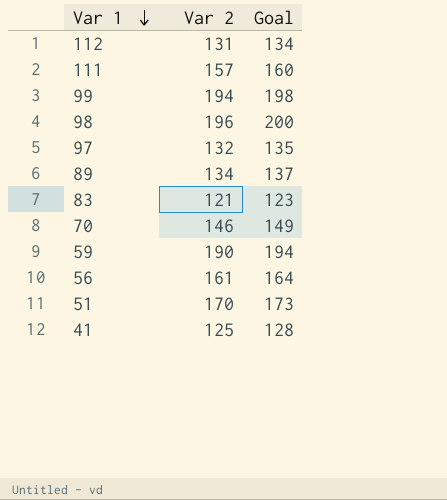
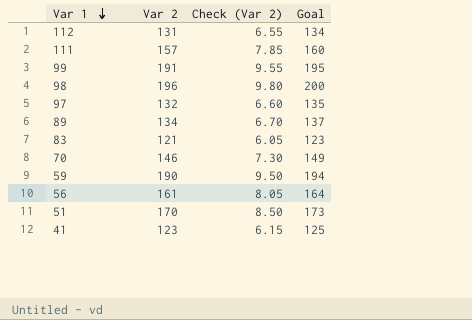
column Check (Var 2) | formula: none -> [Var 2] * 0.05
99 | Var 2: 194 -> 191
99 | Goal: 198 -> 195
41 | Var 2: 125 -> 123
41 | Goal: 128 -> 125

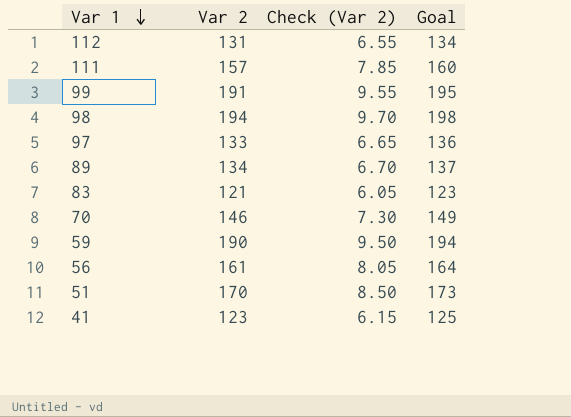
98 | Var 2: 196 -> 194
98 | Check (Var 2): 9.80 -> 9.70
98 | Goal: 200 -> 198
97 | Var 2: 132 -> 133
97 | Check (Var 2): 6.60 -> 6.65
97 | Goal: 135 -> 136

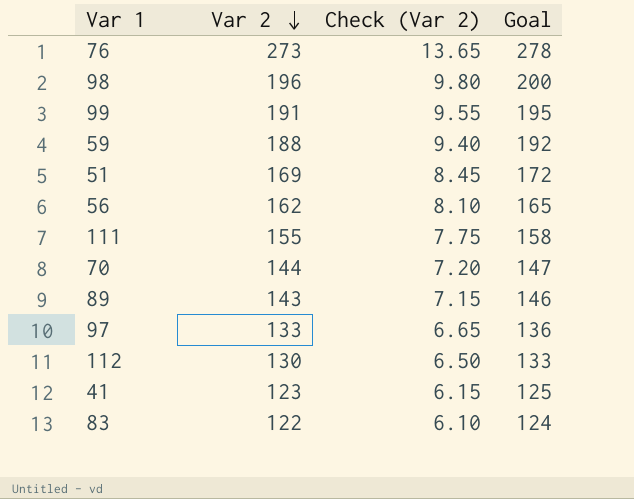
row order: Var 1 descending -> Var 2 descending
row 76: none -> 273 | 13.65 | 278
98 | Var 2: 194 -> 196
98 | Check (Var 2): 9.70 -> 9.80
98 | Goal: 198 -> 200
59 | Var 2: 190 -> 188
59 | Check (Var 2): 9.50 -> 9.40
59 | Goal: 194 -> 192
51 | Var 2: 170 -> 169
51 | Check (Var 2): 8.50 -> 8.45
51 | Goal: 173 -> 172
56 | Var 2: 161 -> 162
56 | Check (Var 2): 8.05 -> 8.10
56 | Goal: 164 -> 165
111 | Var 2: 157 -> 155
111 | Check (Var 2): 7.85 -> 7.75
111 | Goal: 160 -> 158
70 | Var 2: 146 -> 144
70 | Check (Var 2): 7.30 -> 7.20
70 | Goal: 149 -> 147
89 | Var 2: 134 -> 143
89 | Check (Var 2): 6.70 -> 7.15
89 | Goal: 137 -> 146
112 | Var 2: 131 -> 130
112 | Check (Var 2): 6.55 -> 6.50
112 | Goal: 134 -> 133
83 | Var 2: 121 -> 122
83 | Check (Var 2): 6.05 -> 6.10
83 | Goal: 123 -> 124

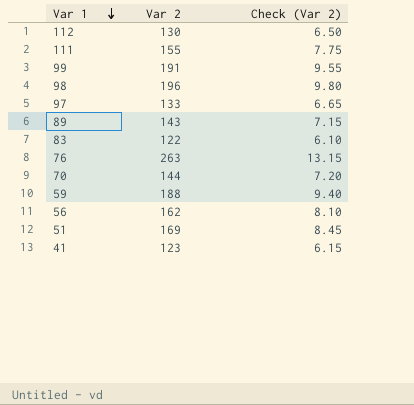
row order: Var 2 descending -> Var 1 descending
column Goal | formula: [Var 2] * 1.02 -> none
76 | Var 2: 273 -> 263
76 | Check (Var 2): 13.65 -> 13.15

